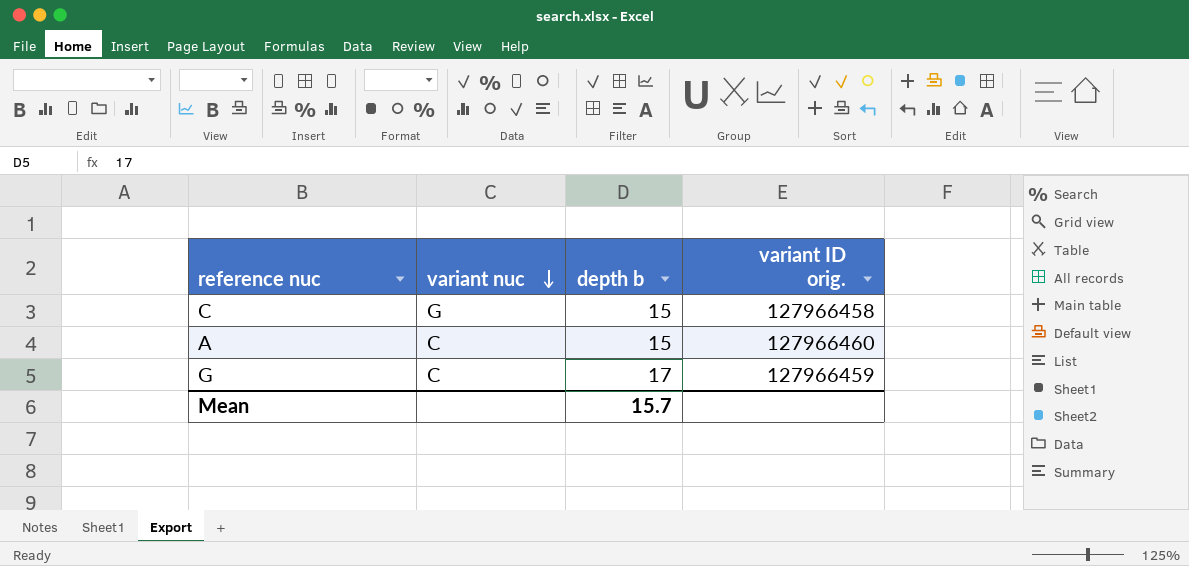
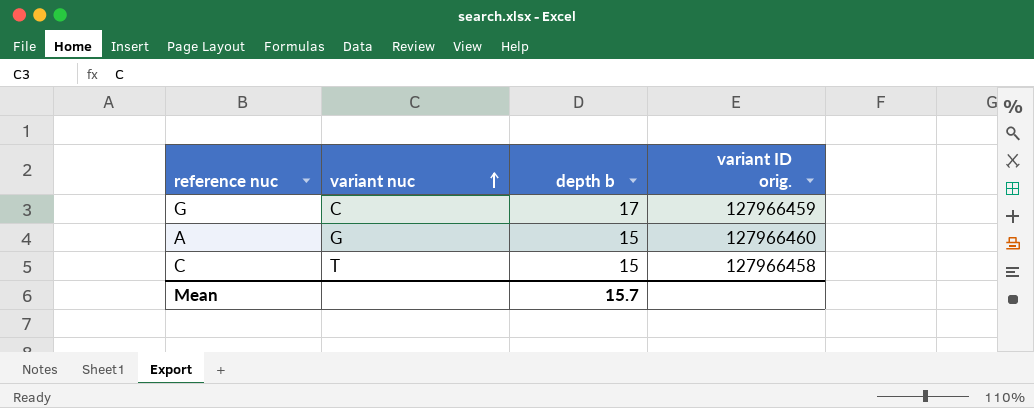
row order: variant nuc descending -> variant nuc ascending
A | variant nuc: C -> G
C | variant nuc: G -> T

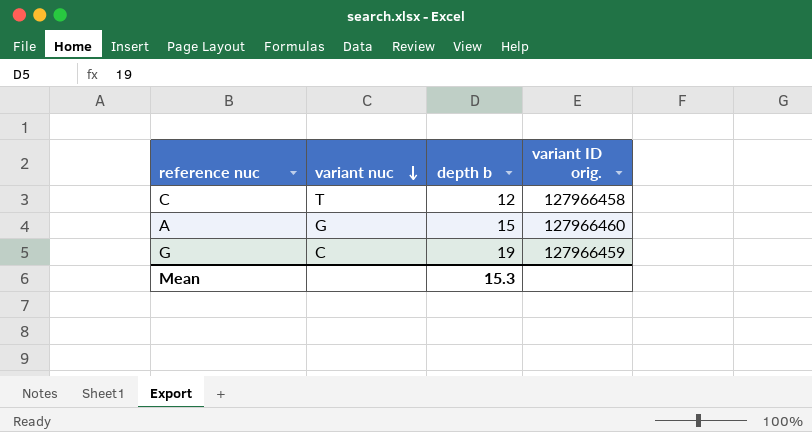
row order: variant nuc ascending -> variant nuc descending
C | depth b: 15 -> 12
G | depth b: 17 -> 19
Mean | depth b: 15.7 -> 15.3

